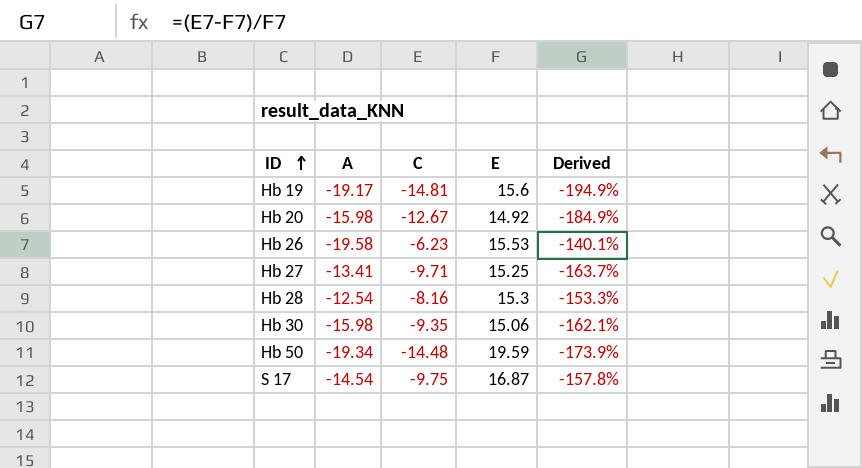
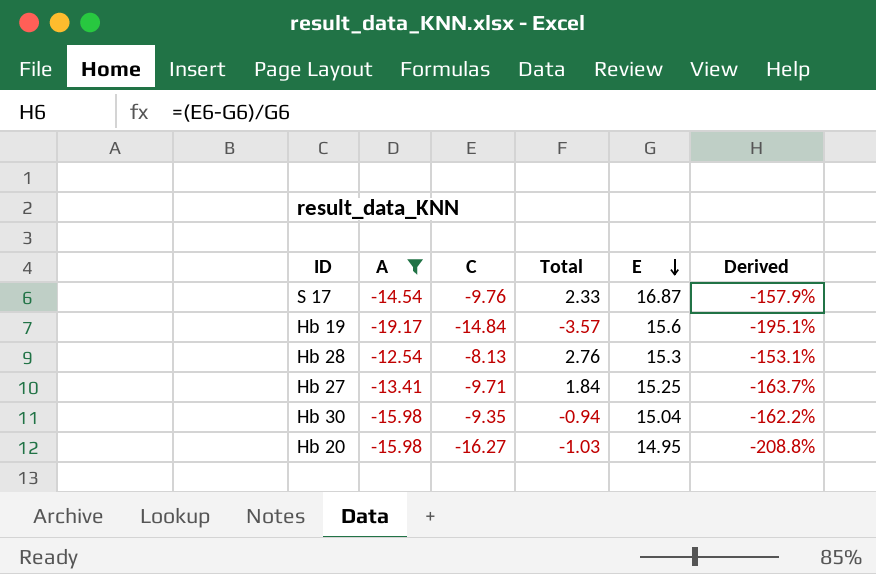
filter: none -> A >= -19.17
row order: ID ascending -> E descending
column Total | formula: none -> [A] + [E]
S 17 | C: -9.75 -> -9.76
S 17 | Derived: -157.8% -> -157.9%
Hb 19 | C: -14.81 -> -14.84
Hb 19 | Derived: -194.9% -> -195.1%
Hb 28 | C: -8.16 -> -8.13
Hb 28 | Derived: -153.3% -> -153.1%
Hb 30 | E: 15.06 -> 15.04
Hb 30 | Derived: -162.1% -> -162.2%
Hb 20 | C: -12.67 -> -16.27
Hb 20 | E: 14.92 -> 14.95
Hb 20 | Derived: -184.9% -> -208.8%

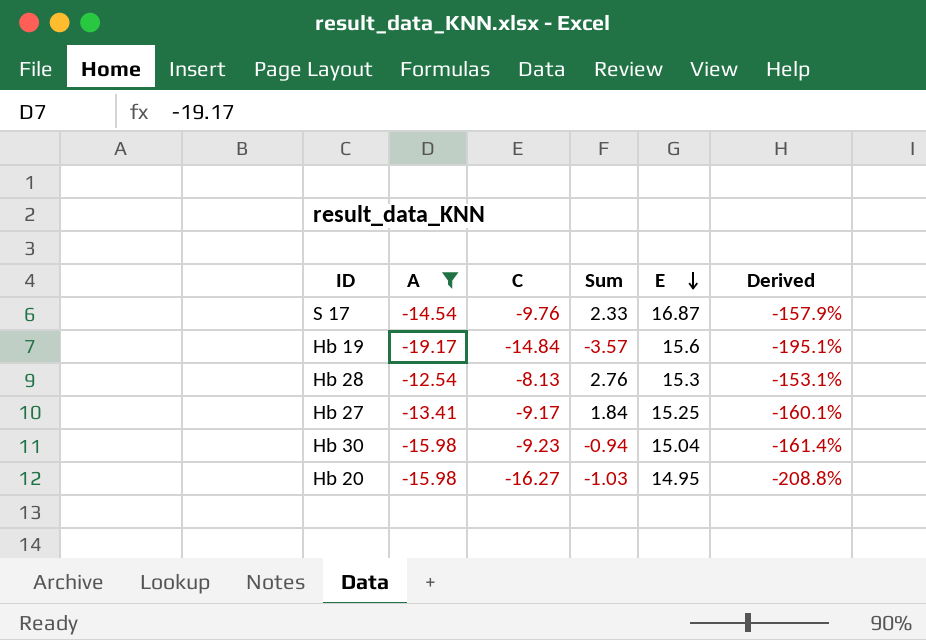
column name: Total -> Sum
Hb 27 | C: -9.71 -> -9.17
Hb 27 | Derived: -163.7% -> -160.1%
Hb 30 | C: -9.35 -> -9.23
Hb 30 | Derived: -162.2% -> -161.4%

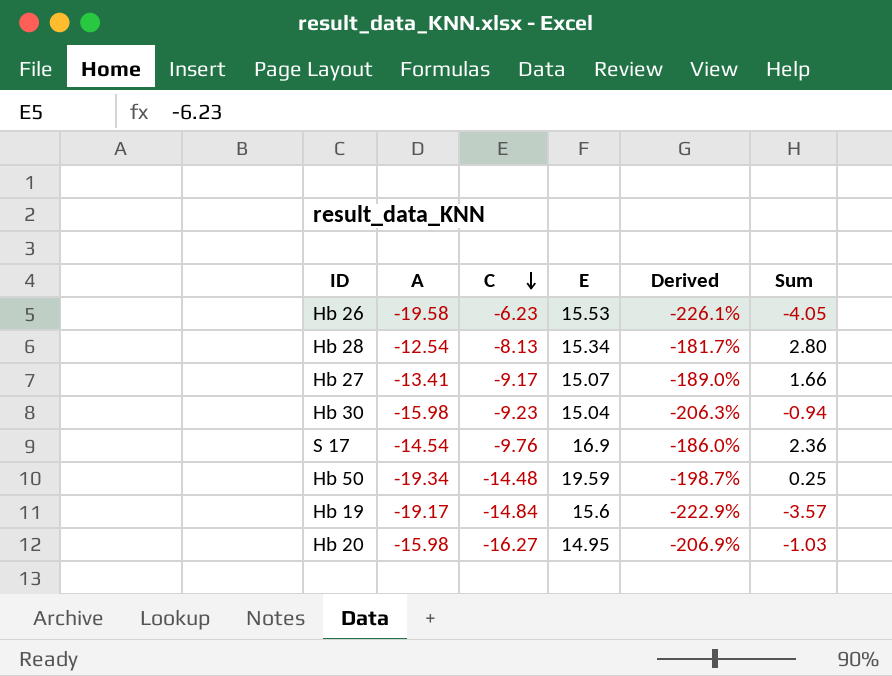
filter: A >= -19.17 -> none
row order: E descending -> C descending
column Derived | formula: ([C] - [E]) / [E] -> ([A] - [E]) / [E]
column Sum | position: 4 -> 6
Hb 28 | E: 15.3 -> 15.34
Hb 28 | Sum: 2.76 -> 2.80
Hb 27 | E: 15.25 -> 15.07
Hb 27 | Sum: 1.84 -> 1.66
S 17 | E: 16.87 -> 16.9
S 17 | Sum: 2.33 -> 2.36

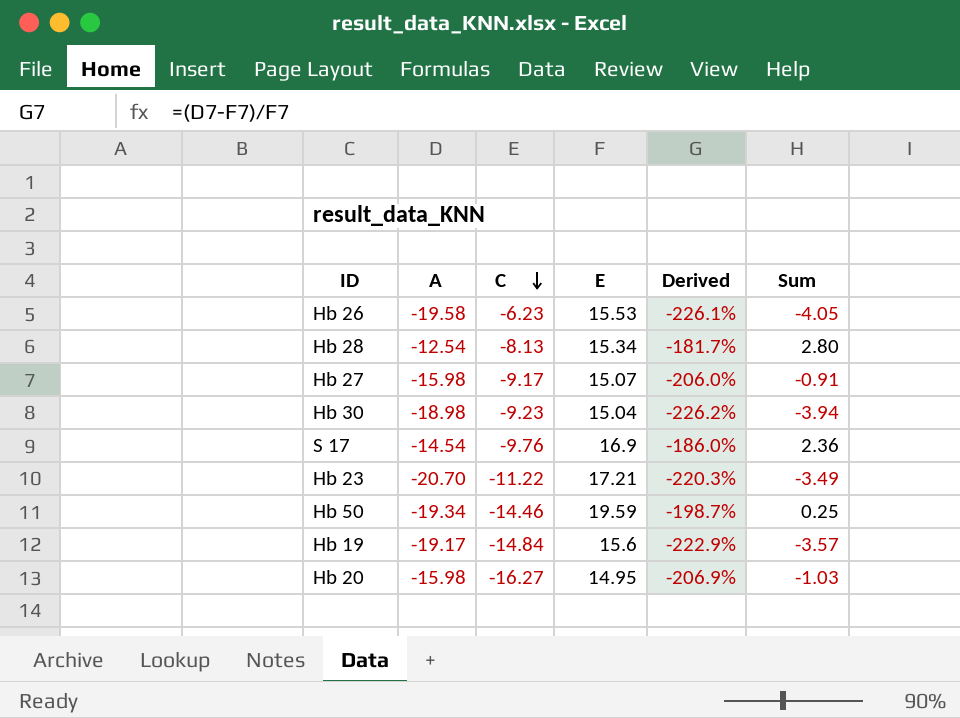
Hb 27 | A: -13.41 -> -15.98
Hb 27 | Derived: -189.0% -> -206.0%
Hb 27 | Sum: 1.66 -> -0.91
Hb 30 | A: -15.98 -> -18.98
Hb 30 | Derived: -206.3% -> -226.2%
Hb 30 | Sum: -0.94 -> -3.94
row Hb 23: none -> -20.70 | -11.22 | 17.21 | -220.3% | -3.49
Hb 50 | C: -14.48 -> -14.46

